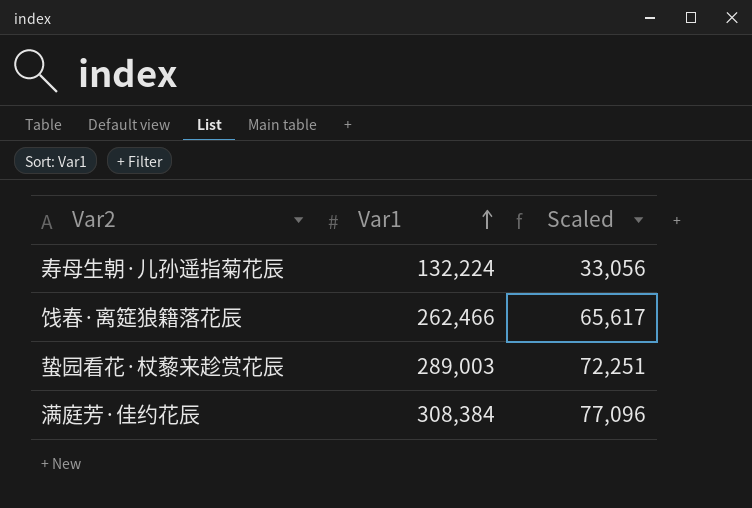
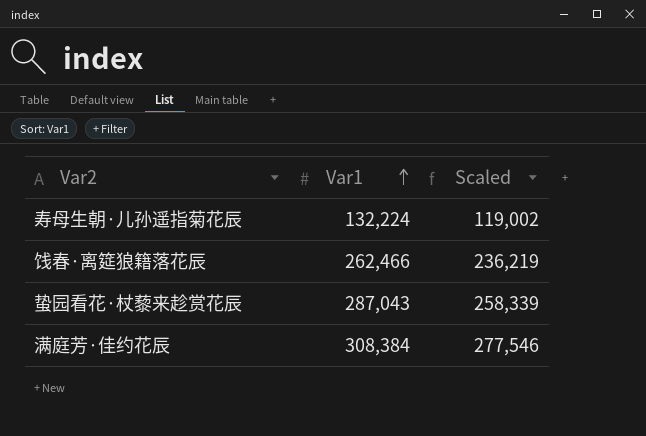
column Scaled | formula: [Var1] * 0.25 -> [Var1] * 0.9
蛰园看花·杖藜来趁赏花辰 | Var1: 289,003 -> 287,043

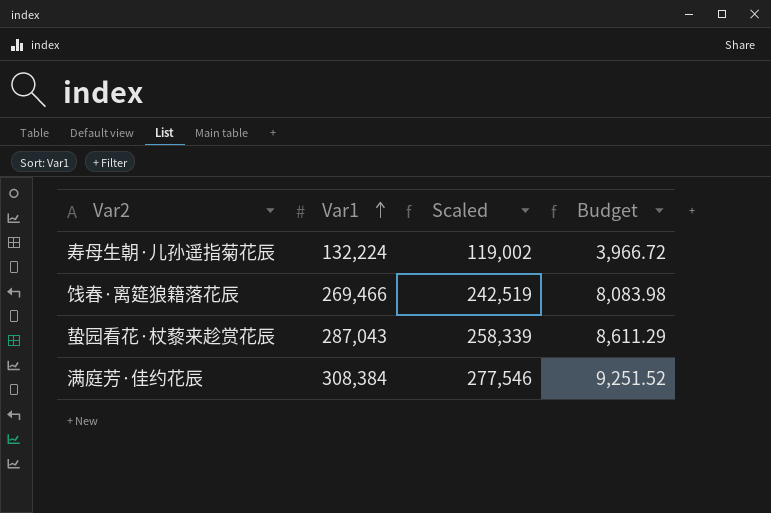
column Budget | formula: none -> [Var1] * 0.03
饯春·离筵狼籍落花辰 | Var1: 262,466 -> 269,466
饯春·离筵狼籍落花辰 | Scaled: 236,219 -> 242,519

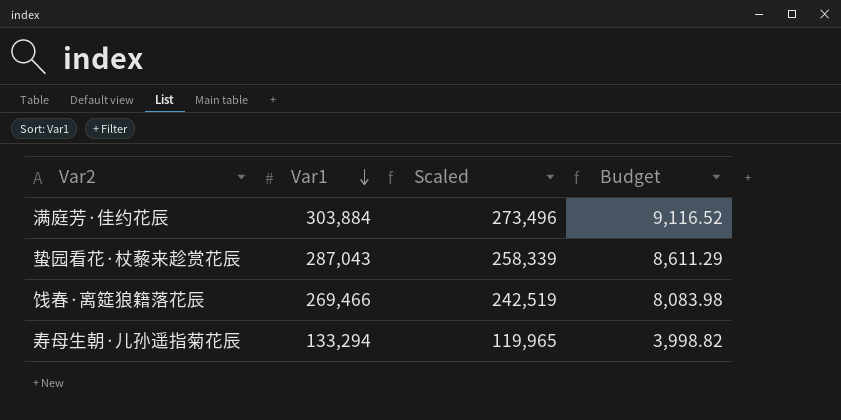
row order: Var1 ascending -> Var1 descending
满庭芳·佳约花辰 | Var1: 308,384 -> 303,884
满庭芳·佳约花辰 | Scaled: 277,546 -> 273,496
满庭芳·佳约花辰 | Budget: 9,251.52 -> 9,116.52
寿母生朝·儿孙遥指菊花辰 | Var1: 132,224 -> 133,294
寿母生朝·儿孙遥指菊花辰 | Scaled: 119,002 -> 119,965
寿母生朝·儿孙遥指菊花辰 | Budget: 3,966.72 -> 3,998.82

